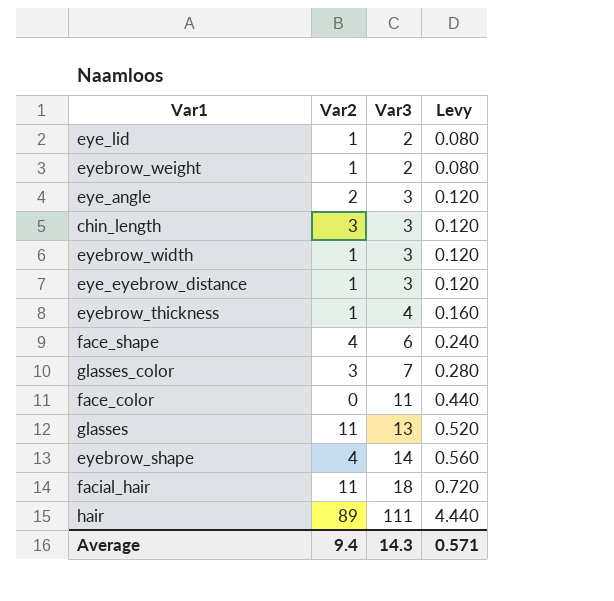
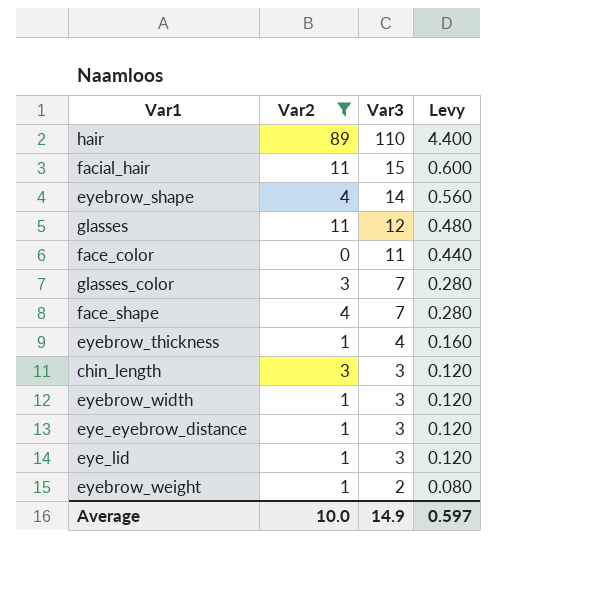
filter: none -> Var2 != 2
row order: Var3 ascending -> Var3 descending
hair | Var3: 111 -> 110
hair | Levy: 4.440 -> 4.400
facial_hair | Var3: 18 -> 15
facial_hair | Levy: 0.720 -> 0.600
glasses | Var3: 13 -> 12
glasses | Levy: 0.520 -> 0.480
face_shape | Var3: 6 -> 7
face_shape | Levy: 0.240 -> 0.280
eye_lid | Var3: 2 -> 3
eye_lid | Levy: 0.080 -> 0.120
Average | Var2: 9.4 -> 10.0
Average | Var3: 14.3 -> 14.9
Average | Levy: 0.571 -> 0.597

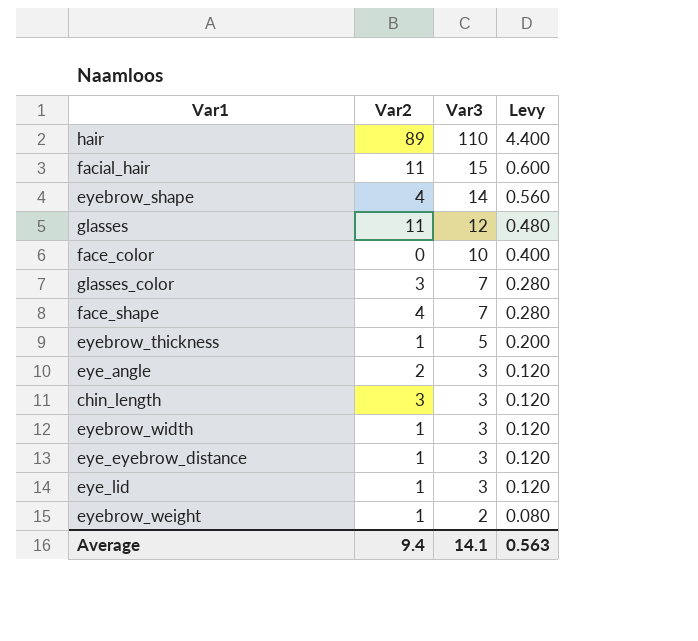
filter: Var2 != 2 -> none
face_color | Var3: 11 -> 10
face_color | Levy: 0.440 -> 0.400
eyebrow_thickness | Var3: 4 -> 5
eyebrow_thickness | Levy: 0.160 -> 0.200
Average | Var2: 10.0 -> 9.4
Average | Var3: 14.9 -> 14.1
Average | Levy: 0.597 -> 0.563

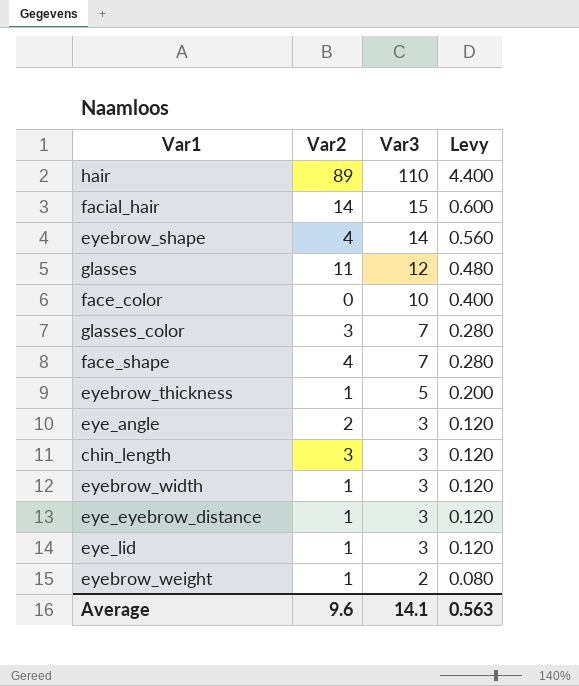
facial_hair | Var2: 11 -> 14
Average | Var2: 9.4 -> 9.6

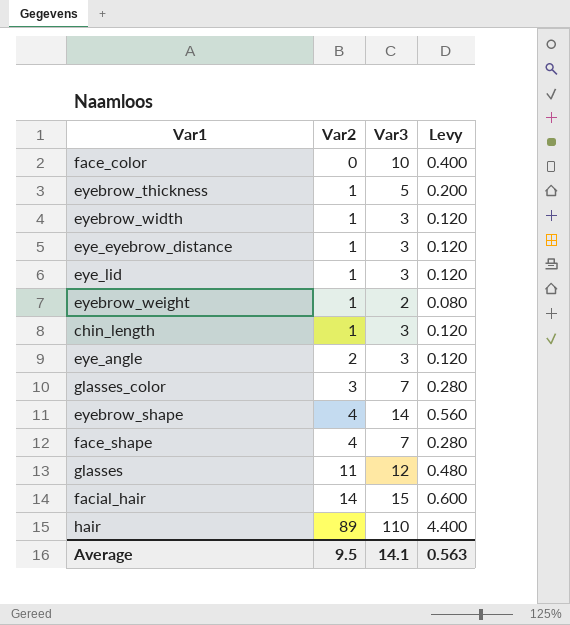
row order: Var3 descending -> Var2 ascending
chin_length | Var2: 3 -> 1
Average | Var2: 9.6 -> 9.5

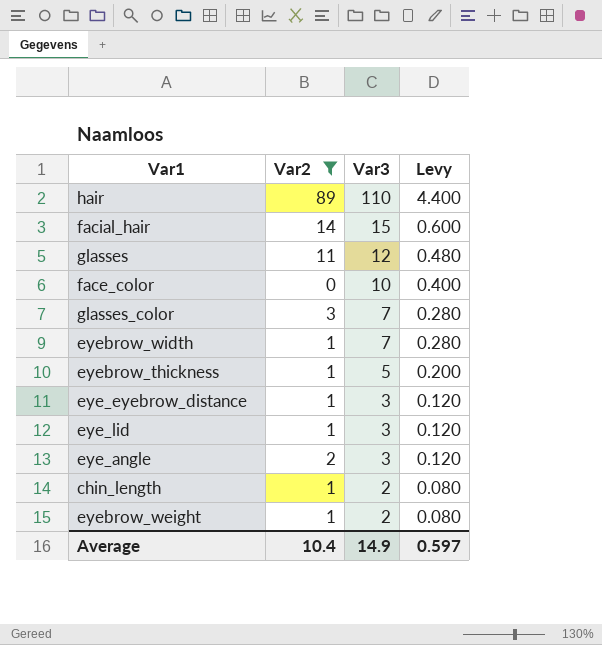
filter: none -> Var2 != 4
row order: Var2 ascending -> Var3 descending
eyebrow_width | Var3: 3 -> 7
eyebrow_width | Levy: 0.120 -> 0.280
chin_length | Var3: 3 -> 2
chin_length | Levy: 0.120 -> 0.080
Average | Var2: 9.5 -> 10.4
Average | Var3: 14.1 -> 14.9
Average | Levy: 0.563 -> 0.597

